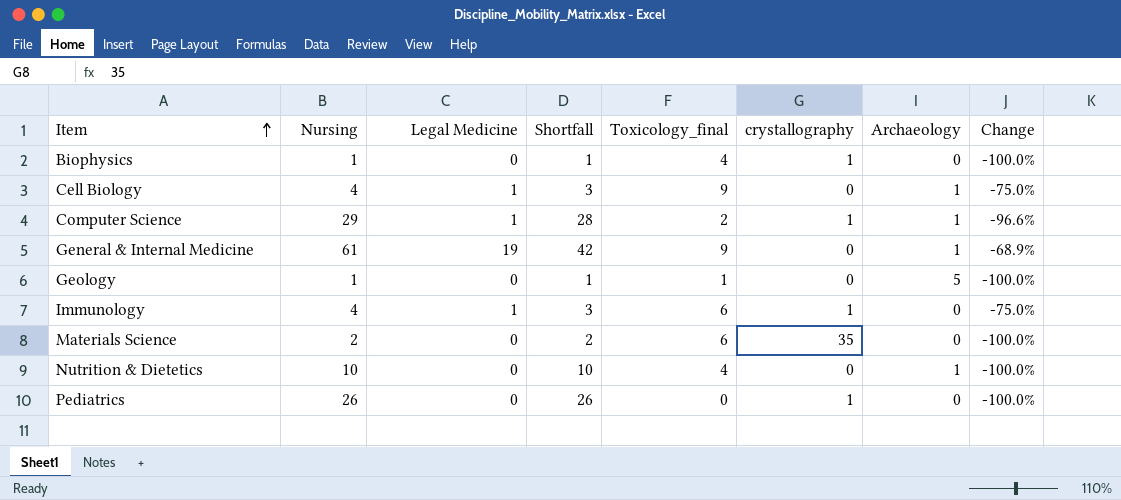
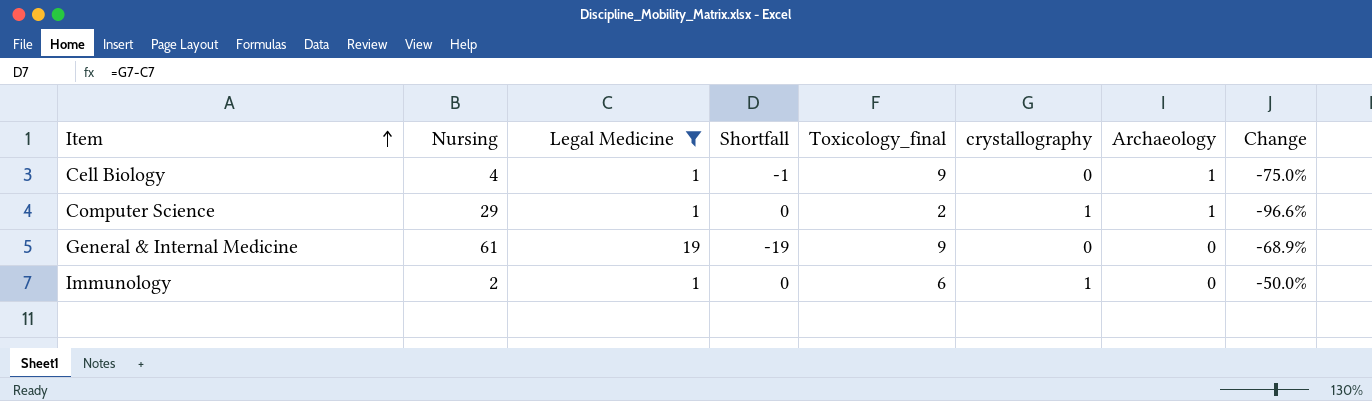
filter: none -> Legal Medicine != 0
column Shortfall | formula: [Nursing] - [Legal Medicine] -> [crystallography] - [Legal Medicine]
General & Internal Medicine | Archaeology: 1 -> 0
Immunology | Nursing: 4 -> 2
Immunology | Change: -75.0% -> -50.0%

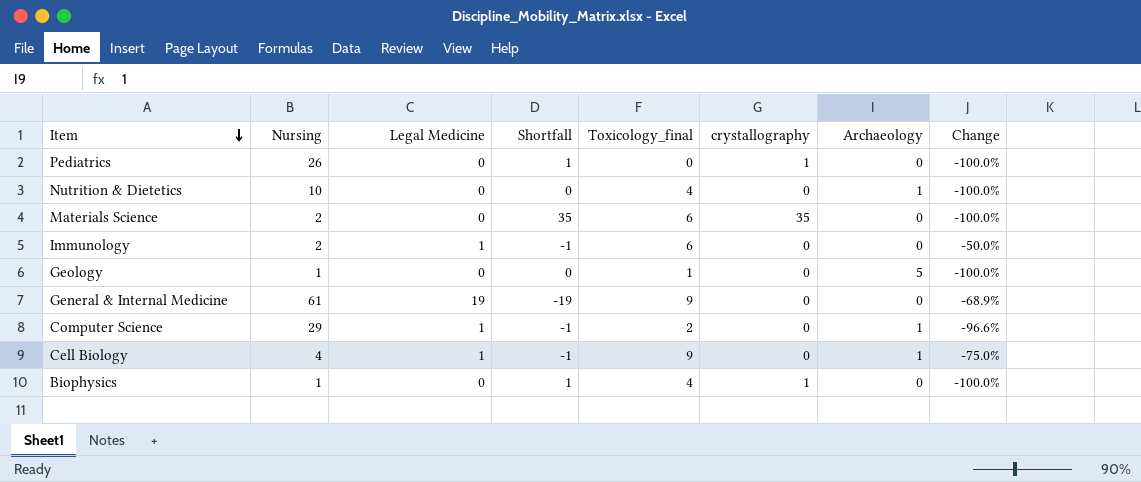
filter: Legal Medicine != 0 -> none
row order: Item ascending -> Item descending
Immunology | Shortfall: 0 -> -1
Immunology | crystallography: 1 -> 0
Computer Science | Shortfall: 0 -> -1
Computer Science | crystallography: 1 -> 0

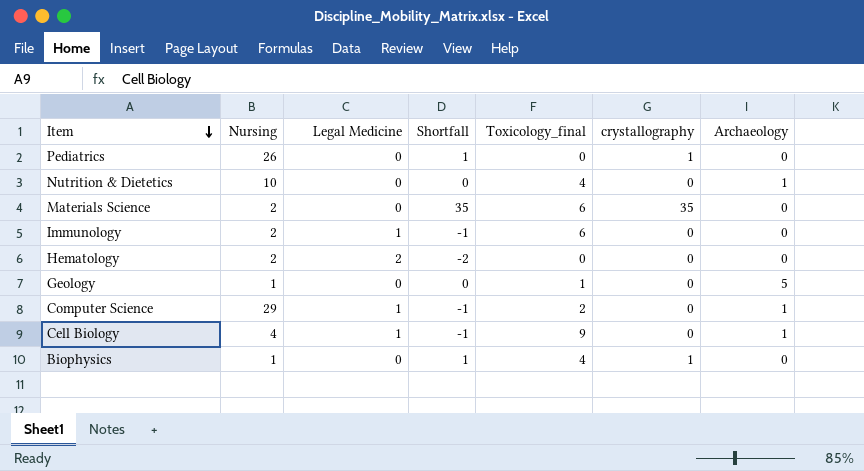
column Change | formula: ([Legal Medicine] - [Nursing]) / [Nursing] -> none
row General & Internal Medicine: 61 | 19 | -19 | 9 | 0 | 0 | -68.9% -> none
row Hematology: none -> 2 | 2 | -2 | 0 | 0 | 0

